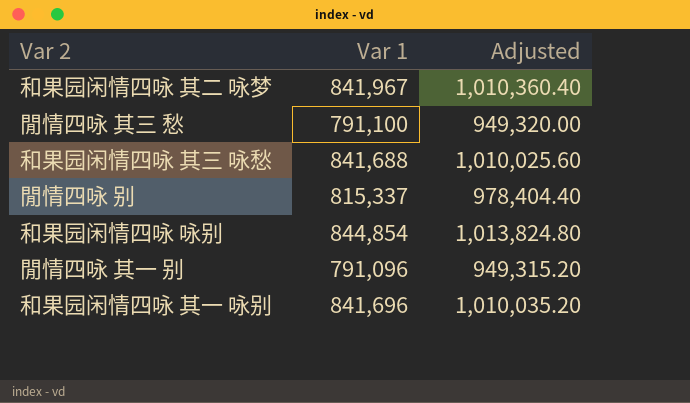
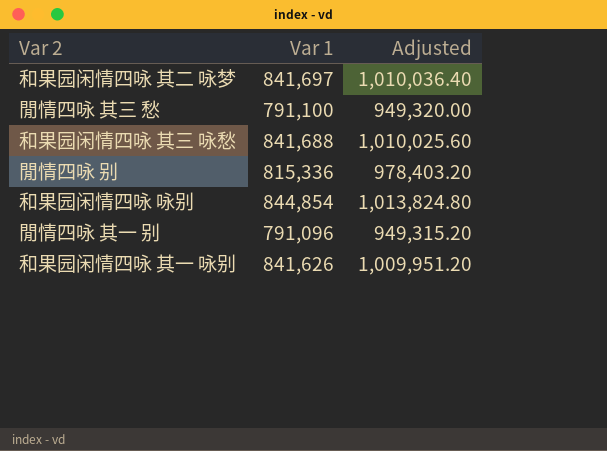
和果园闲情四咏 其二 咏梦 | Var 1: 841,967 -> 841,697
和果园闲情四咏 其二 咏梦 | Adjusted: 1,010,360.40 -> 1,010,036.40
閒情四咏 别 | Var 1: 815,337 -> 815,336
閒情四咏 别 | Adjusted: 978,404.40 -> 978,403.20
和果园闲情四咏 其一 咏别 | Var 1: 841,696 -> 841,626
和果园闲情四咏 其一 咏别 | Adjusted: 1,010,035.20 -> 1,009,951.20

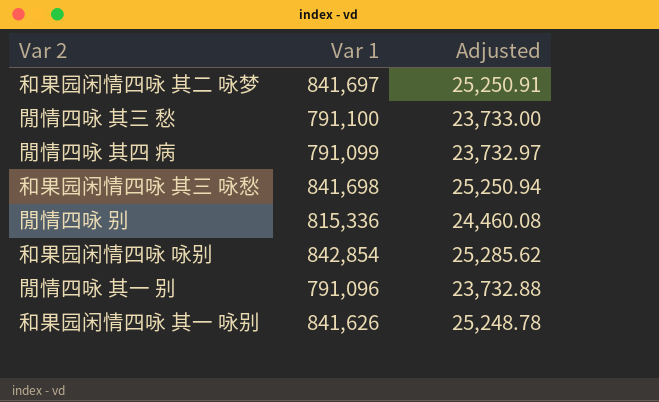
column Adjusted | formula: [Var 1] * 1.2 -> [Var 1] * 0.03
row 閒情四咏 其四 病: none -> 791,099 | 23,732.97
和果园闲情四咏 其三 咏愁 | Var 1: 841,688 -> 841,698
和果园闲情四咏 咏别 | Var 1: 844,854 -> 842,854

